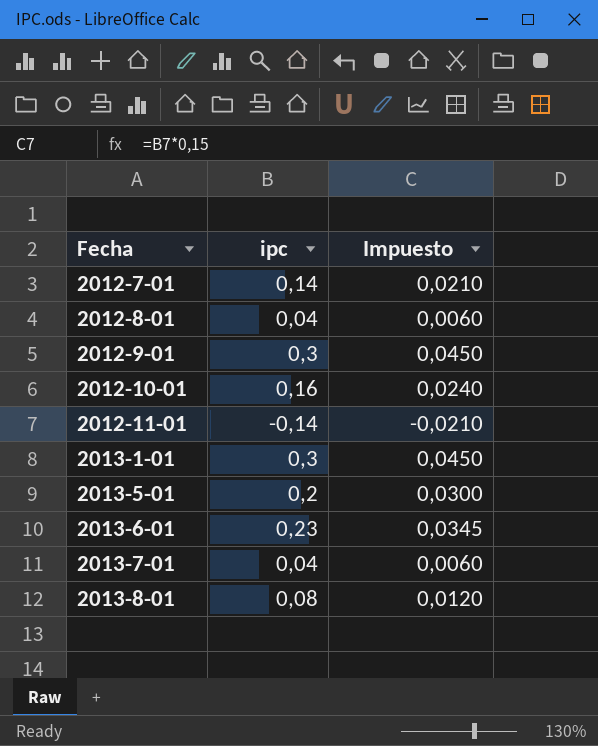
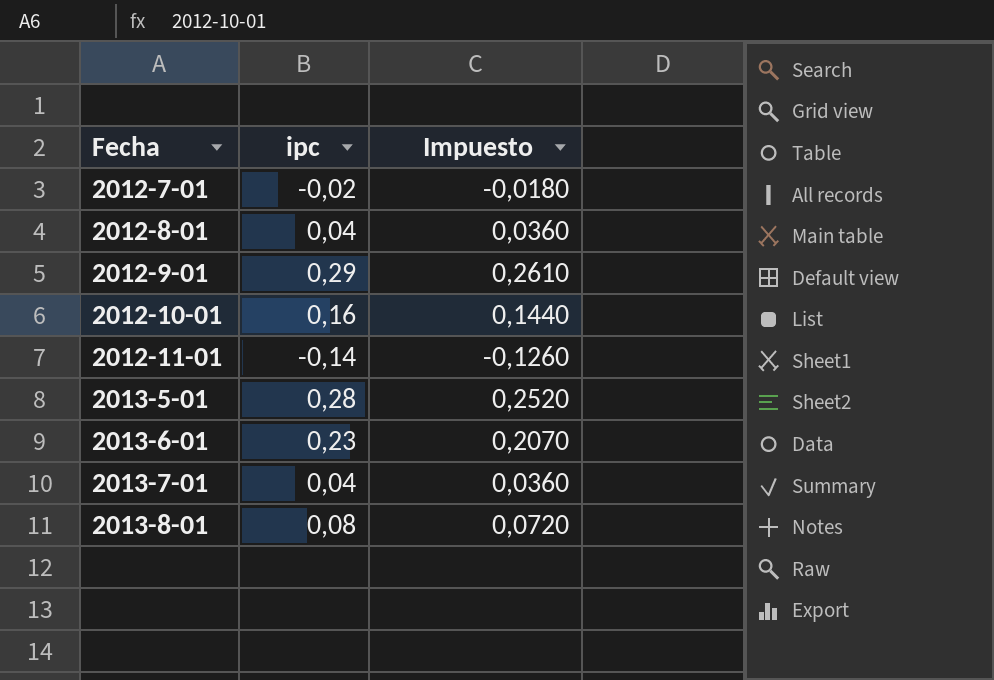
column Impuesto | formula: [ipc] * 0,15 -> [ipc] * 0,9
row 2013-1-01: 0,3 | 0,0450 -> none
2012-7-01 | ipc: 0,14 -> -0,02
2012-9-01 | ipc: 0,3 -> 0,29
2013-5-01 | ipc: 0,2 -> 0,28

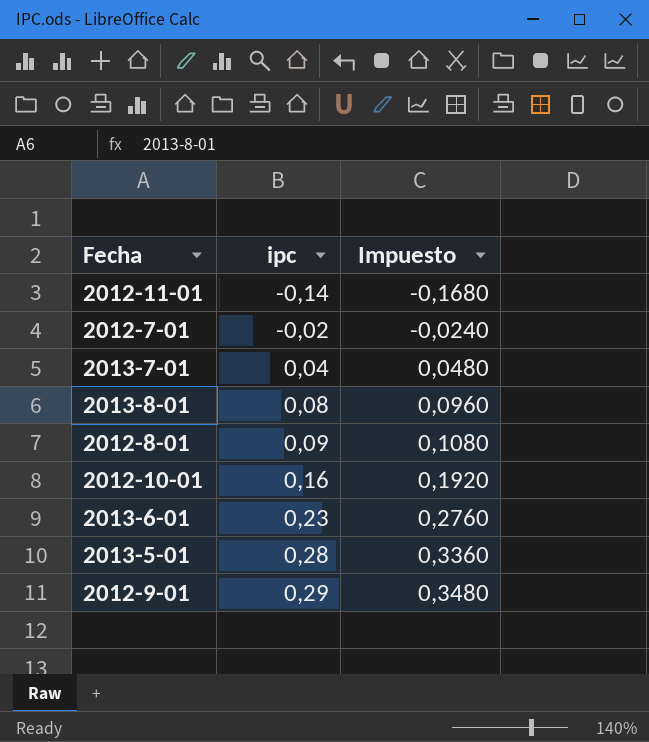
row order: Fecha ascending -> ipc ascending
column Impuesto | formula: [ipc] * 0,9 -> [ipc] * 1,2
2012-8-01 | ipc: 0,04 -> 0,09

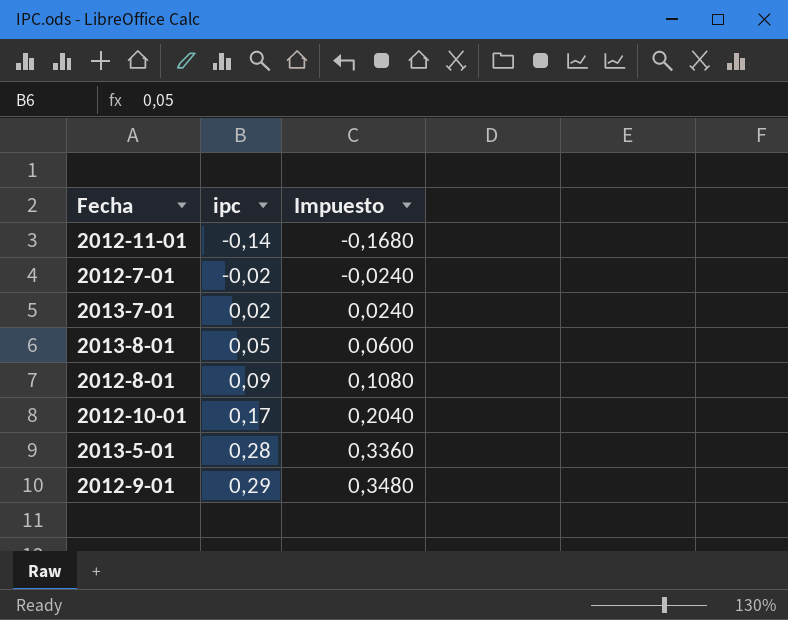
row 2013-6-01: 0,23 | 0,2760 -> none
2013-7-01 | ipc: 0,04 -> 0,02
2013-7-01 | Impuesto: 0,0480 -> 0,0240
2013-8-01 | ipc: 0,08 -> 0,05
2013-8-01 | Impuesto: 0,0960 -> 0,0600
2012-10-01 | ipc: 0,16 -> 0,17
2012-10-01 | Impuesto: 0,1920 -> 0,2040

